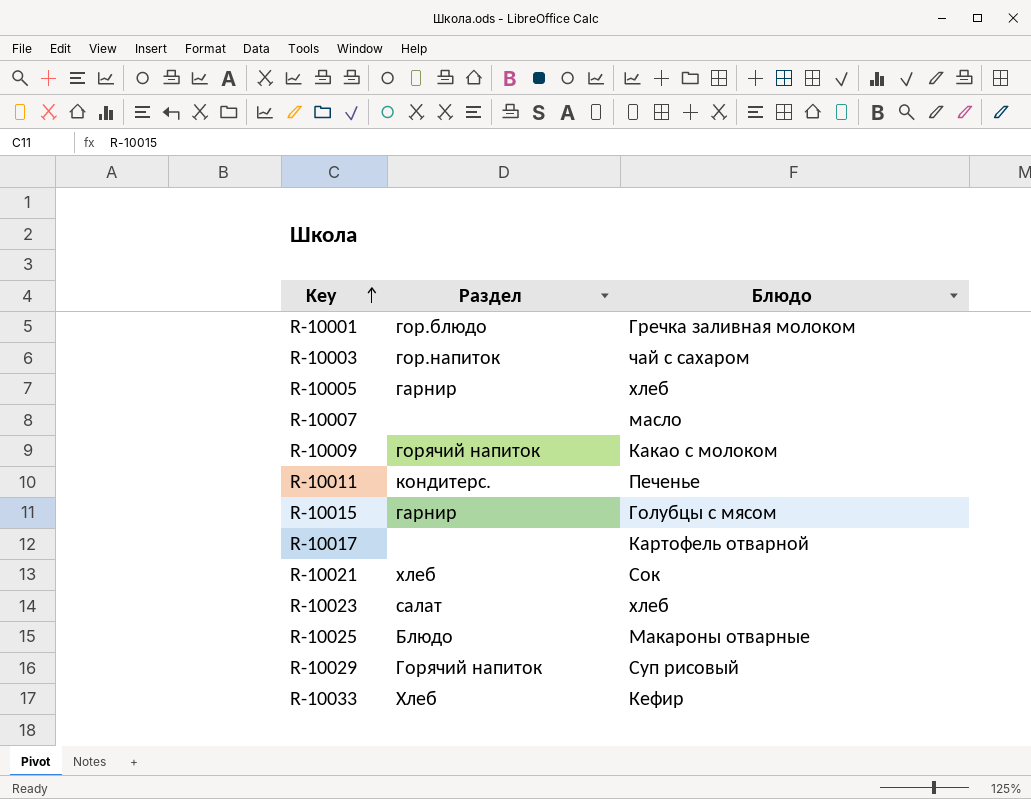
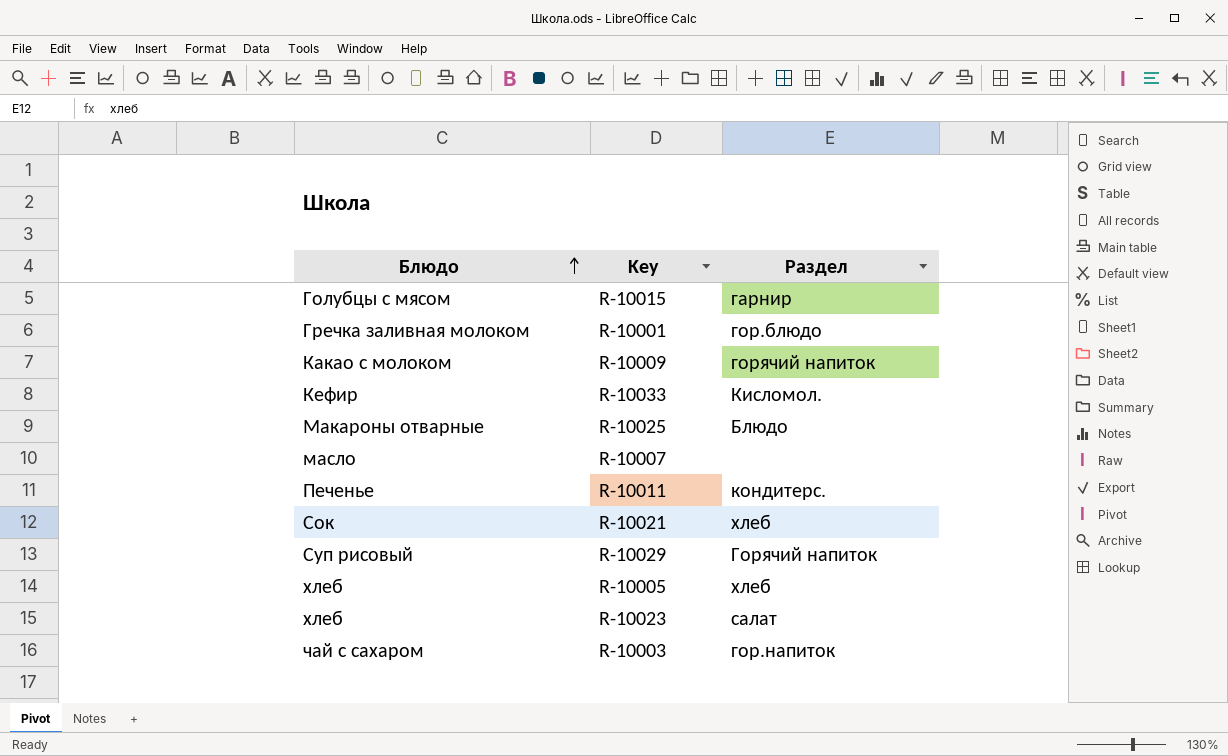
row order: Key ascending -> Блюдо ascending
column Блюдо | position: 3 -> 1
row R-10017: none | Картофель отварной -> none
R-10033 | Раздел: Хлеб -> Кисломол.
R-10005 | Раздел: гарнир -> хлеб

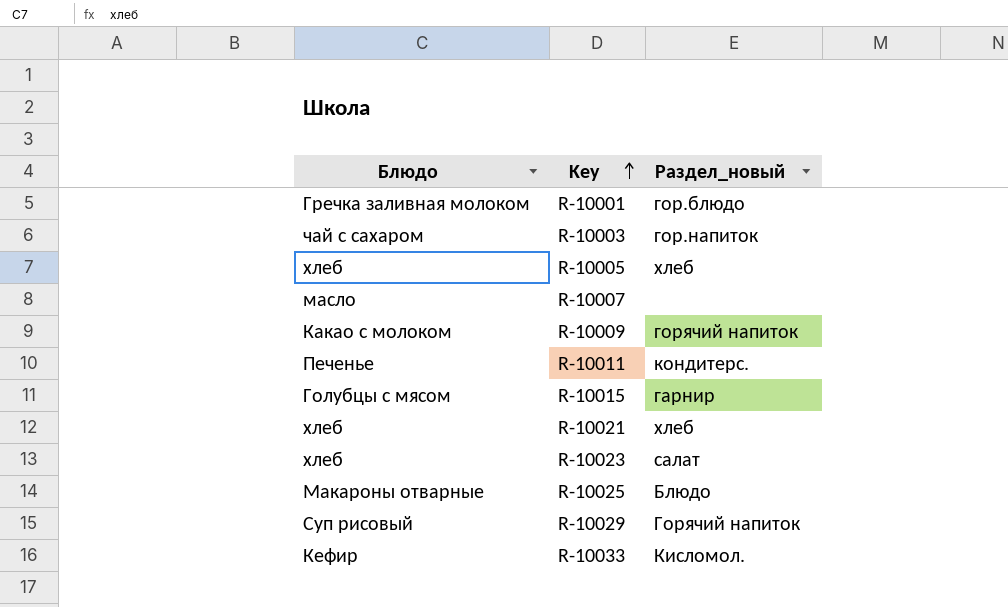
row order: Блюдо ascending -> Key ascending
column name: Раздел -> Раздел_новый
R-10021 | Блюдо: Сок -> хлеб

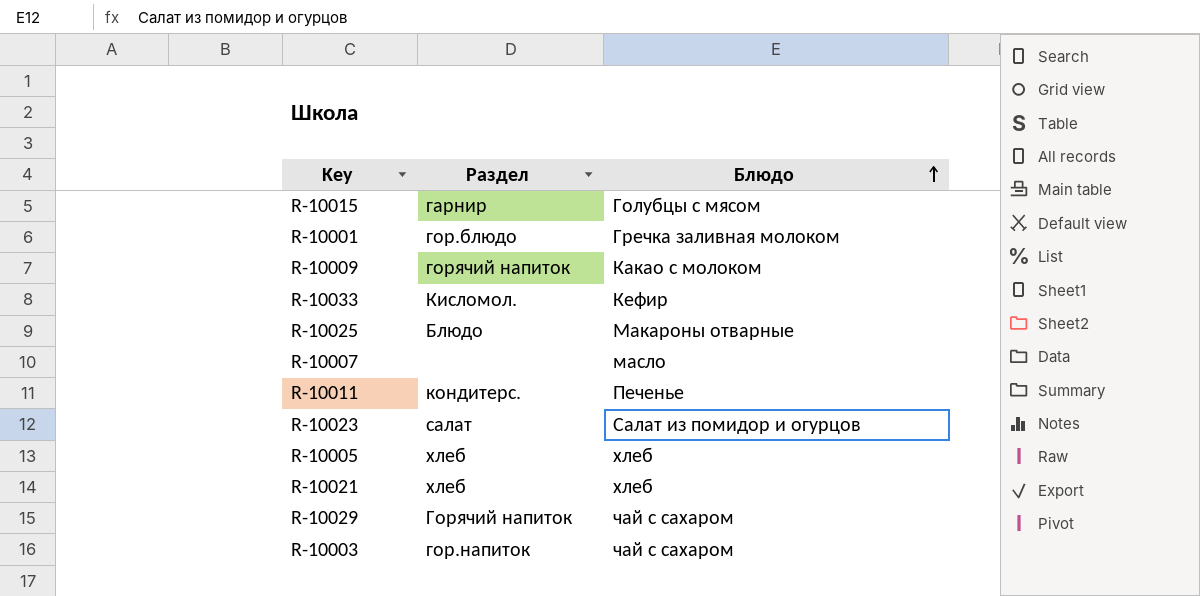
row order: Key ascending -> Блюдо ascending
column name: Раздел_новый -> Раздел
column Блюдо | position: 1 -> 3
R-10023 | Блюдо: хлеб -> Салат из помидор и огурцов
R-10029 | Блюдо: Суп рисовый -> чай с сахаром

